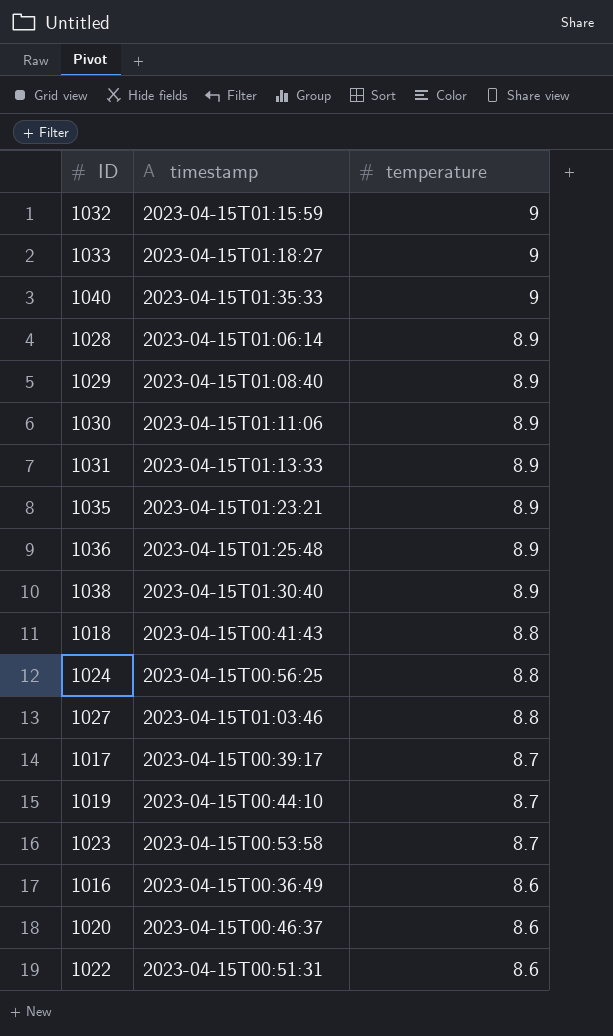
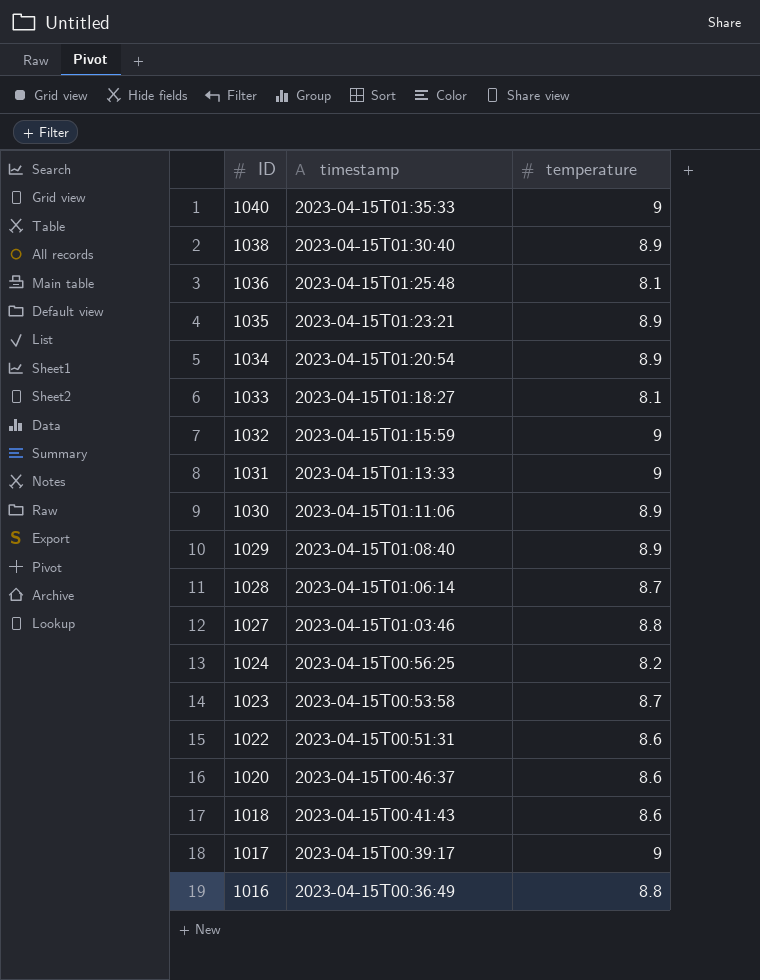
row order: temperature descending -> ID descending
row 1019: 2023-04-15T00:44:10 | 8.7 -> none
1036 | temperature: 8.9 -> 8.1
row 1034: none -> 2023-04-15T01:20:54 | 8.9
1033 | temperature: 9 -> 8.1
1031 | temperature: 8.9 -> 9
1028 | temperature: 8.9 -> 8.7
1024 | temperature: 8.8 -> 8.2
1018 | temperature: 8.8 -> 8.6
1017 | temperature: 8.7 -> 9
1016 | temperature: 8.6 -> 8.8

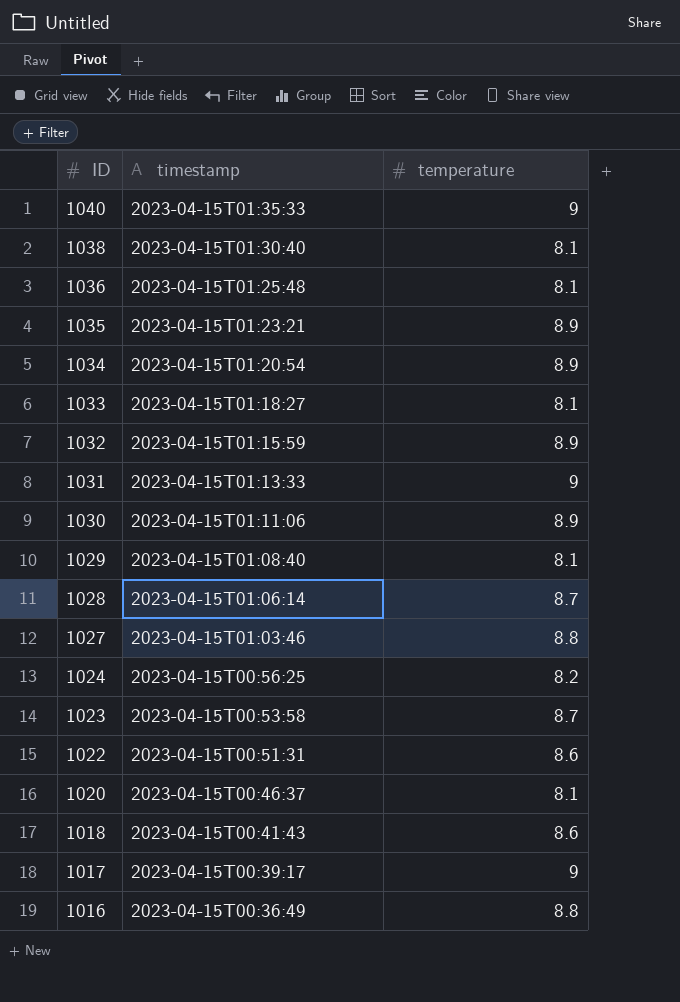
1038 | temperature: 8.9 -> 8.1
1032 | temperature: 9 -> 8.9
1029 | temperature: 8.9 -> 8.1
1020 | temperature: 8.6 -> 8.1

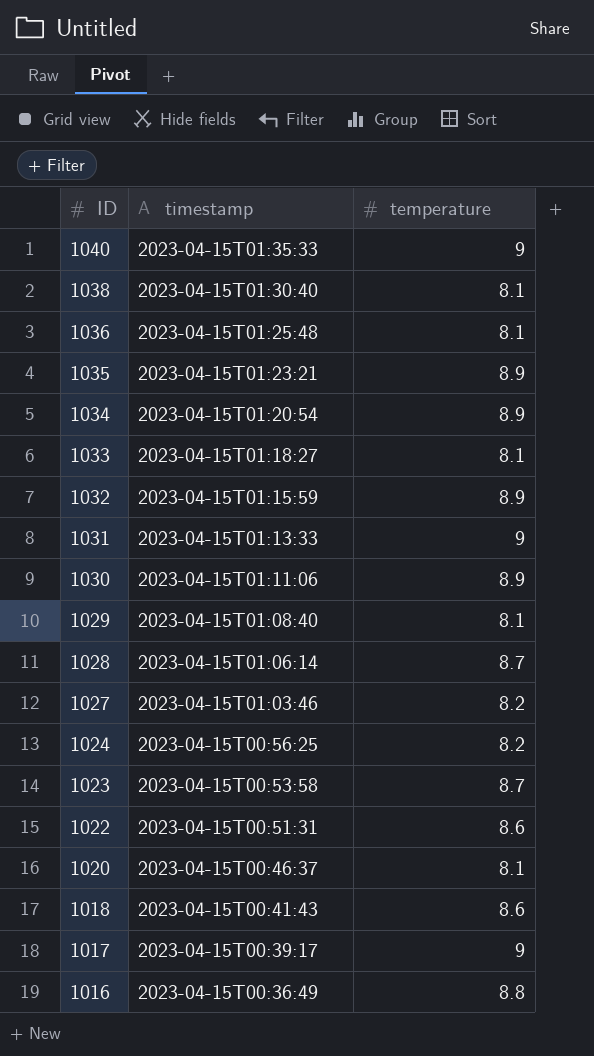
1027 | temperature: 8.8 -> 8.2

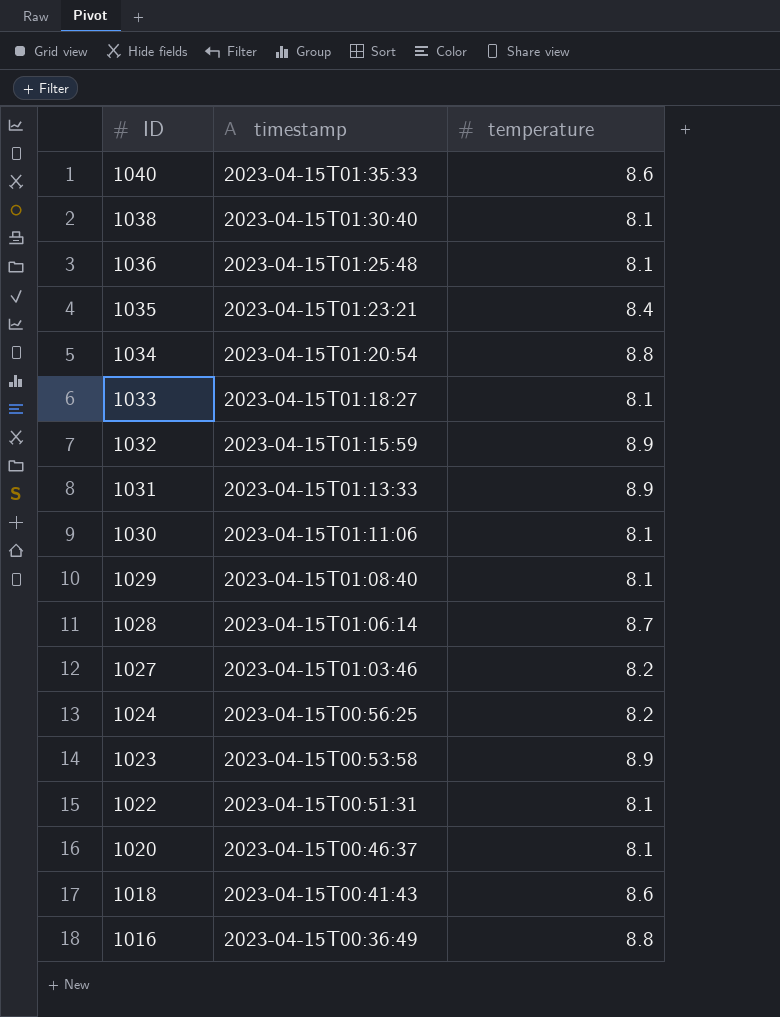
row 1017: 2023-04-15T00:39:17 | 9 -> none
1040 | temperature: 9 -> 8.6
1035 | temperature: 8.9 -> 8.4
1034 | temperature: 8.9 -> 8.8
1031 | temperature: 9 -> 8.9
1030 | temperature: 8.9 -> 8.1
1023 | temperature: 8.7 -> 8.9
1022 | temperature: 8.6 -> 8.1

